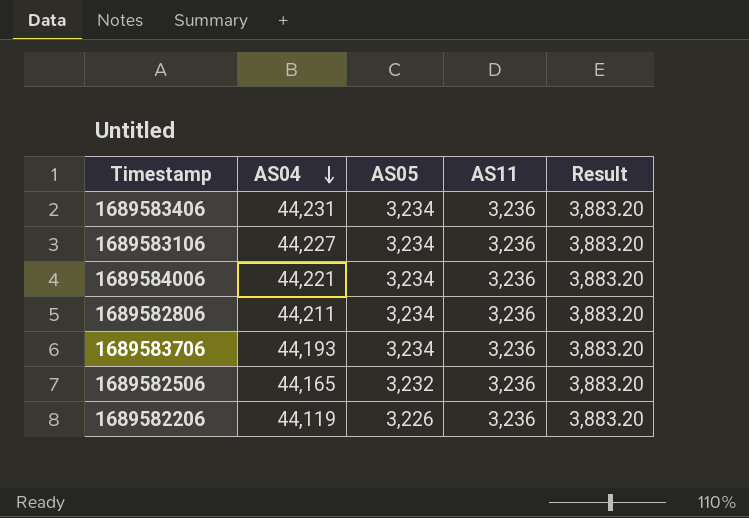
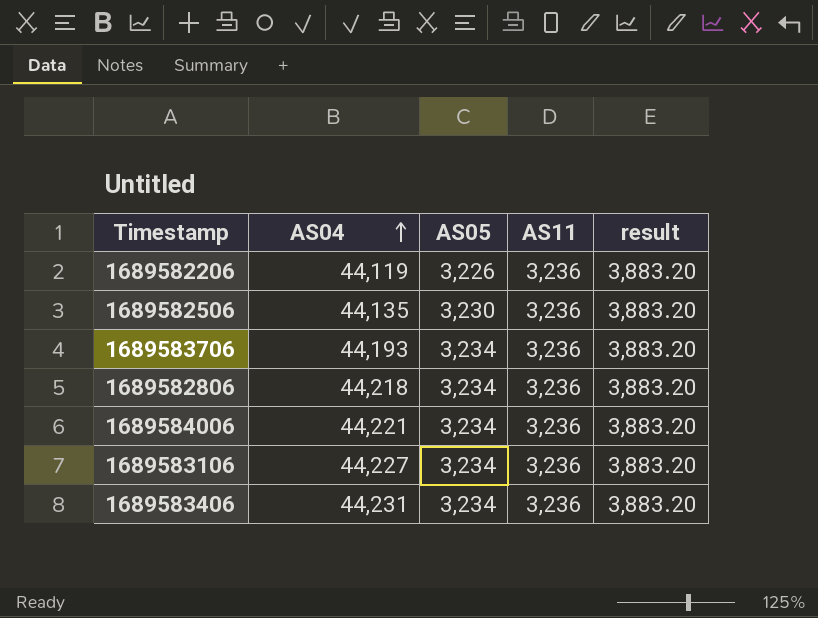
row order: AS04 descending -> AS04 ascending
column name: Result -> result
1689582506 | AS04: 44,165 -> 44,135
1689582506 | AS05: 3,232 -> 3,230
1689582806 | AS04: 44,211 -> 44,218

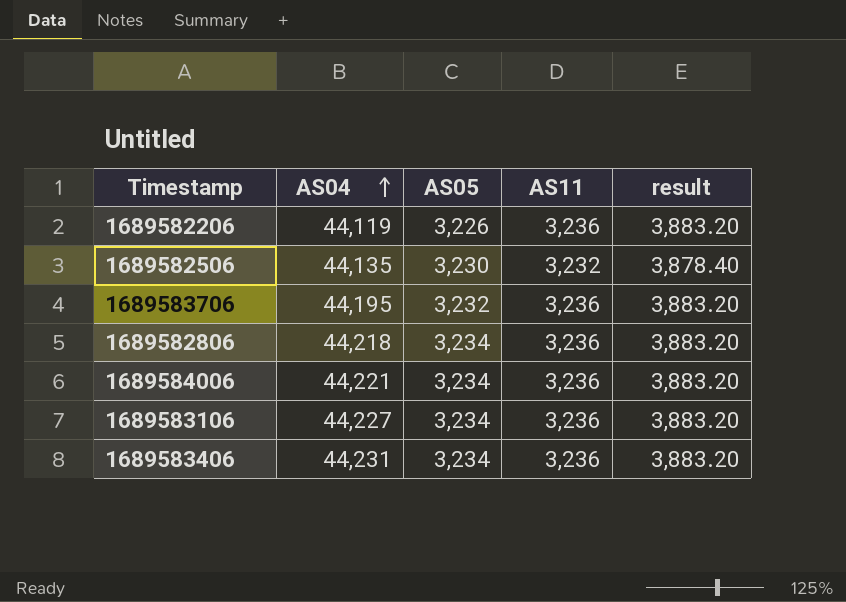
1689582506 | AS11: 3,236 -> 3,232
1689582506 | result: 3,883.20 -> 3,878.40
1689583706 | AS04: 44,193 -> 44,195
1689583706 | AS05: 3,234 -> 3,232

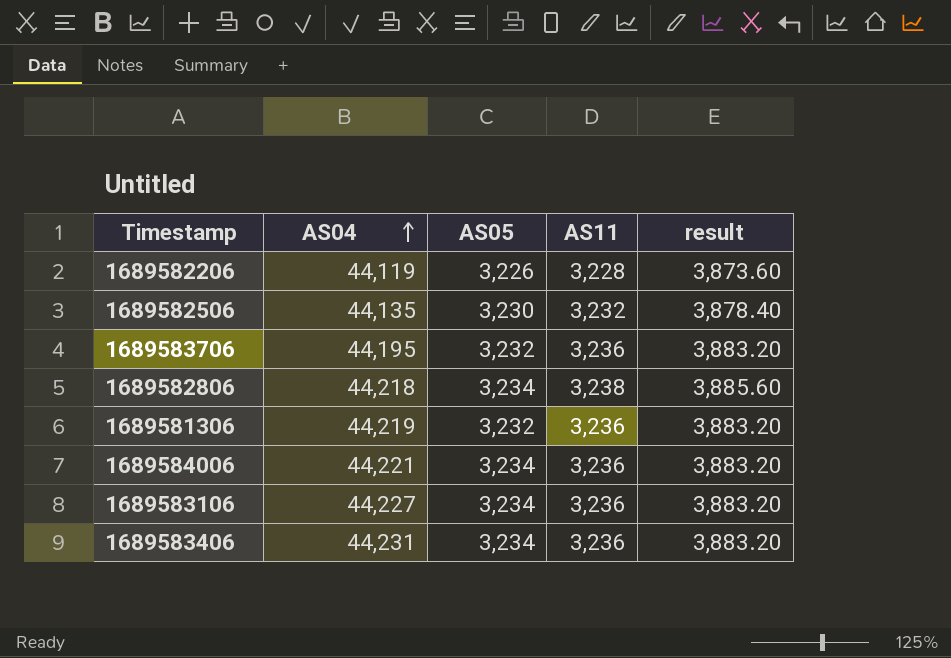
1689582206 | AS11: 3,236 -> 3,228
1689582206 | result: 3,883.20 -> 3,873.60
1689582806 | AS11: 3,236 -> 3,238
1689582806 | result: 3,883.20 -> 3,885.60
row 1689581306: none -> 44,219 | 3,232 | 3,236 | 3,883.20

